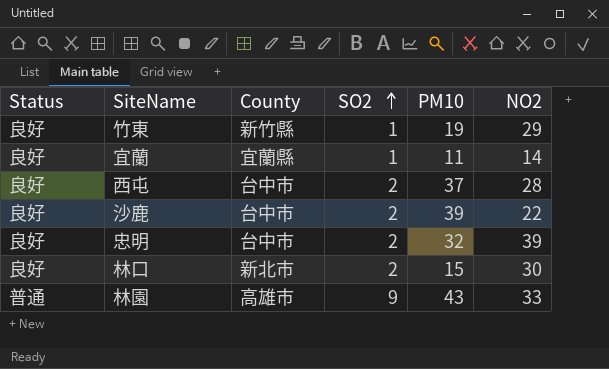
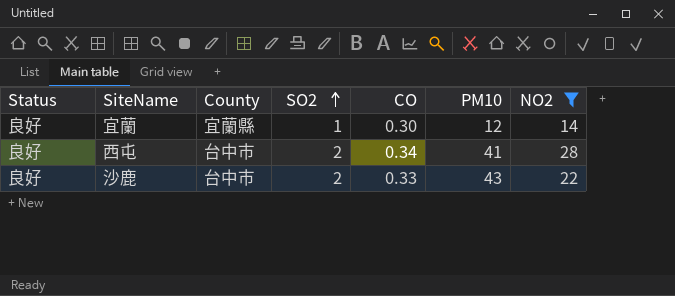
filter: none -> NO2 <= 28
column CO | position: none -> 5
宜蘭 | PM10: 11 -> 12
西屯 | PM10: 37 -> 41
沙鹿 | PM10: 39 -> 43

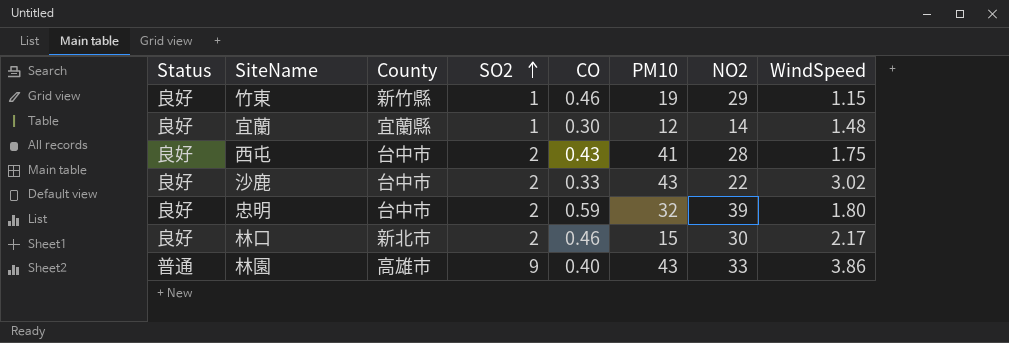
filter: NO2 <= 28 -> none
column WindSpeed | position: none -> 8
西屯 | CO: 0.34 -> 0.43

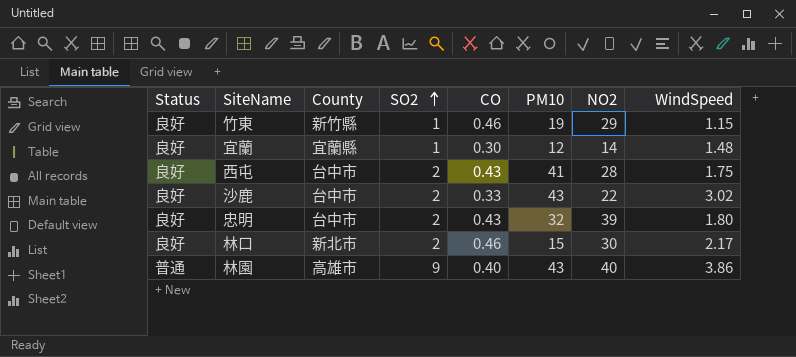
忠明 | CO: 0.59 -> 0.43
林園 | NO2: 33 -> 40

